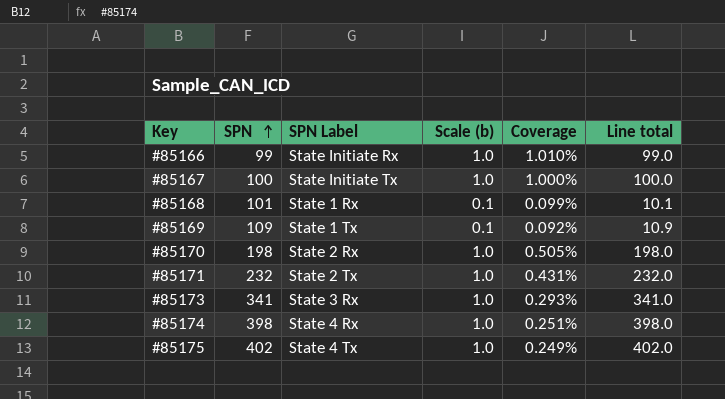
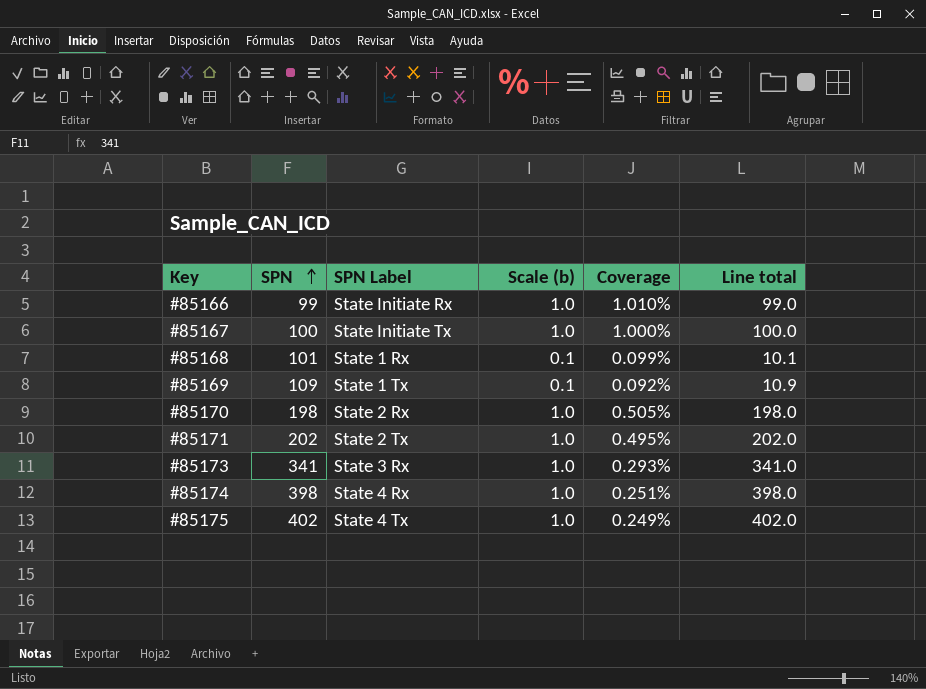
#85171 | SPN: 232 -> 202
#85171 | Coverage: 0.431% -> 0.495%
#85171 | Line total: 232.0 -> 202.0

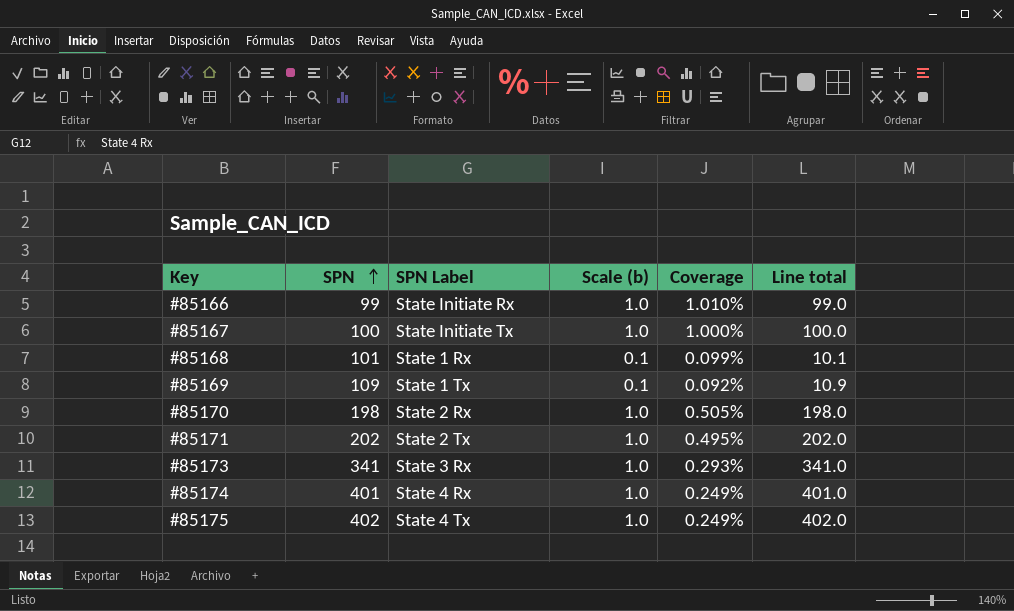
#85174 | SPN: 398 -> 401
#85174 | Coverage: 0.251% -> 0.249%
#85174 | Line total: 398.0 -> 401.0

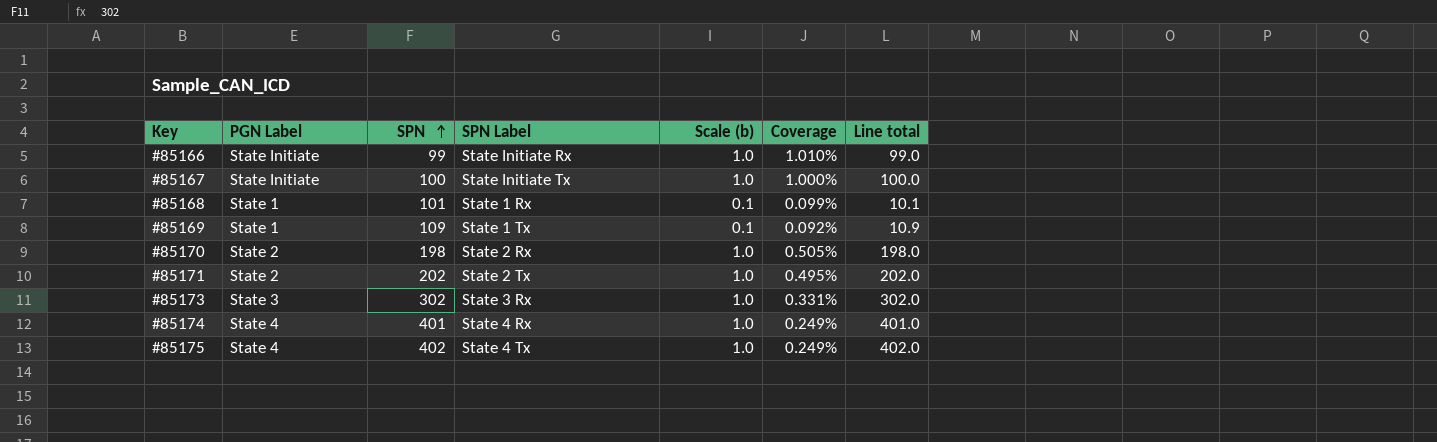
column PGN Label | position: none -> 2
#85173 | SPN: 341 -> 302
#85173 | Coverage: 0.293% -> 0.331%
#85173 | Line total: 341.0 -> 302.0

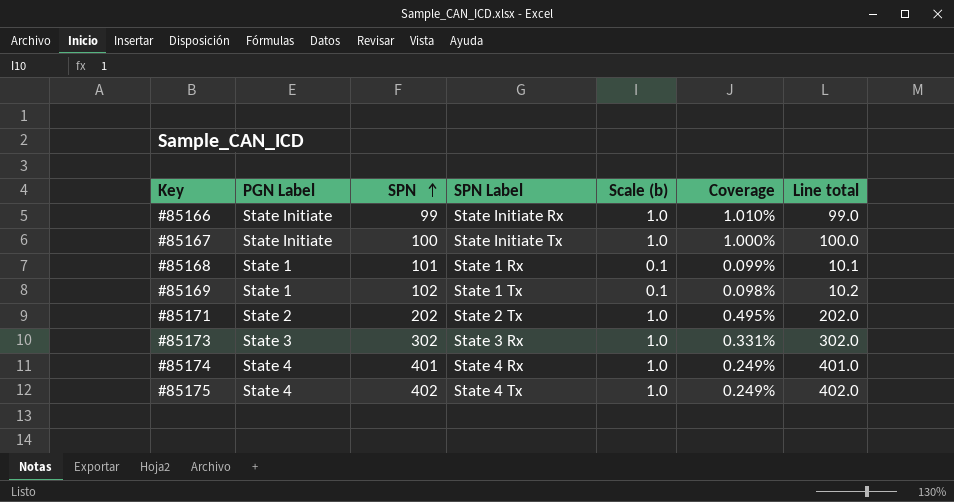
row #85170: State 2 | 198 | State 2 Rx | 1.0 | 0.505% | 198.0 -> none
#85169 | SPN: 109 -> 102
#85169 | Coverage: 0.092% -> 0.098%
#85169 | Line total: 10.9 -> 10.2

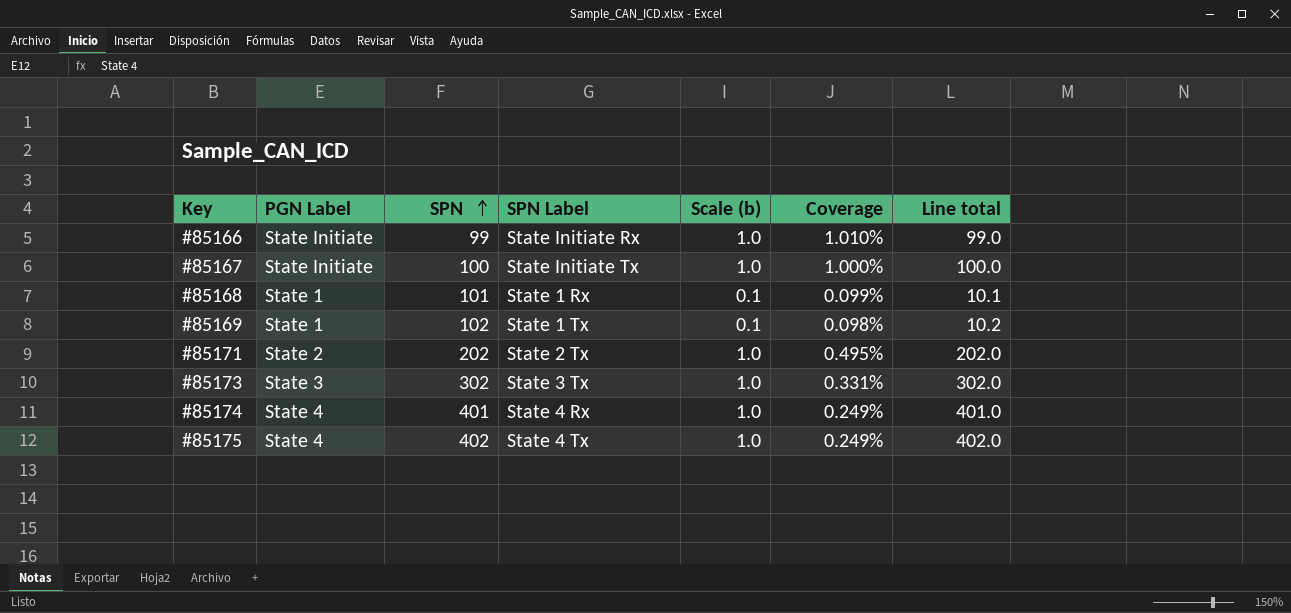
#85173 | SPN Label: State 3 Rx -> State 3 Tx

